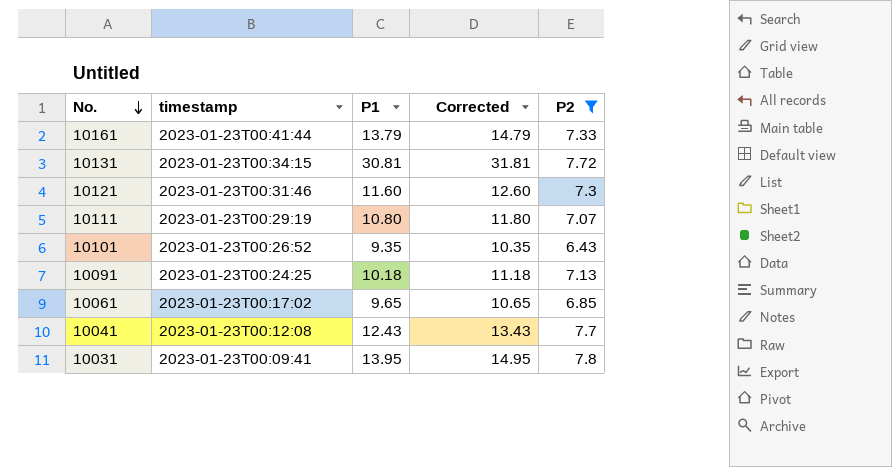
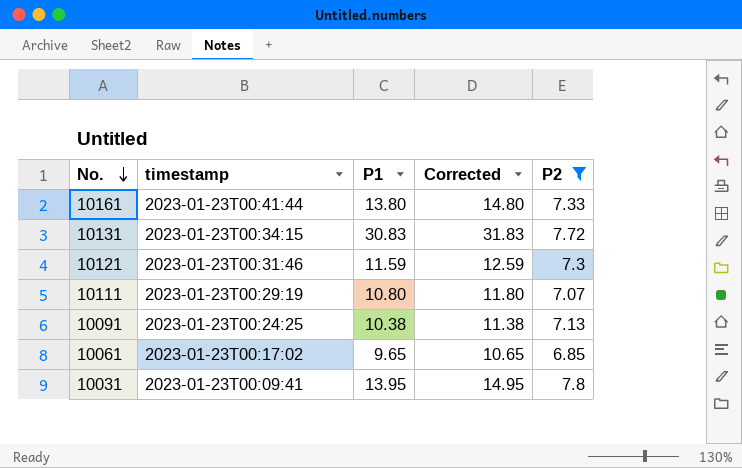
row 10101: 2023-01-23T00:26:52 | 9.35 | 10.35 | 6.43 -> none
row 10041: 2023-01-23T00:12:08 | 12.43 | 13.43 | 7.7 -> none
10161 | P1: 13.79 -> 13.80
10161 | Corrected: 14.79 -> 14.80
10131 | P1: 30.81 -> 30.83
10131 | Corrected: 31.81 -> 31.83
10121 | P1: 11.60 -> 11.59
10121 | Corrected: 12.60 -> 12.59
10091 | P1: 10.18 -> 10.38
10091 | Corrected: 11.18 -> 11.38

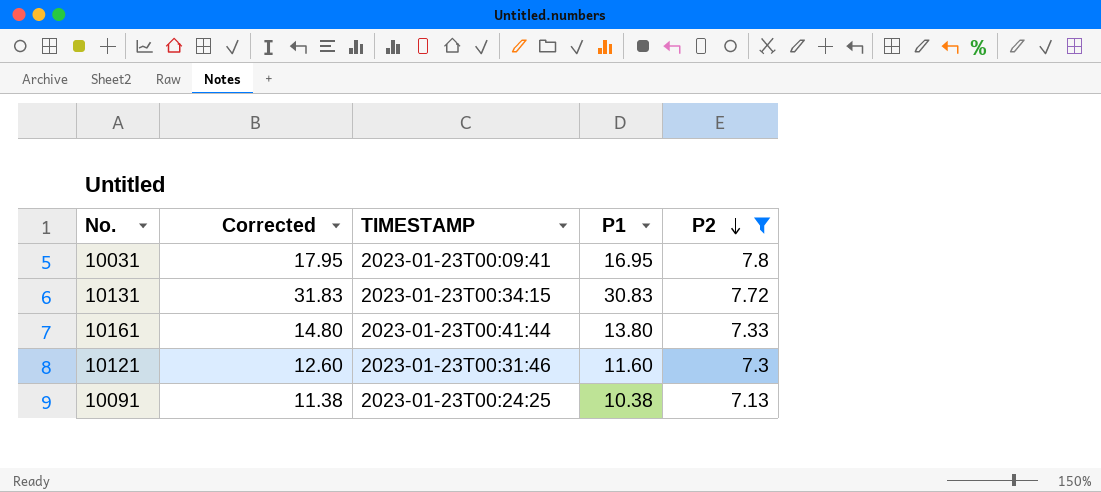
row order: No. descending -> P2 descending
column Corrected | position: 4 -> 2
column name: timestamp -> TIMESTAMP
row 10111: 2023-01-23T00:29:19 | 10.80 | 11.80 | 7.07 -> none
row 10061: 2023-01-23T00:17:02 | 9.65 | 10.65 | 6.85 -> none
10031 | Corrected: 14.95 -> 17.95
10031 | P1: 13.95 -> 16.95
10121 | Corrected: 12.59 -> 12.60
10121 | P1: 11.59 -> 11.60

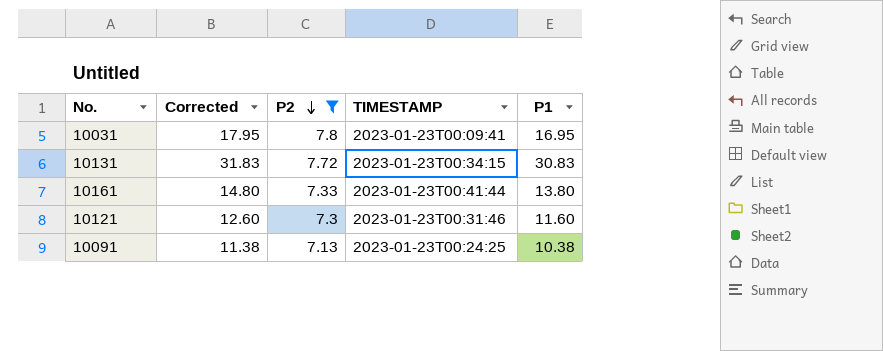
column P2 | position: 5 -> 3

